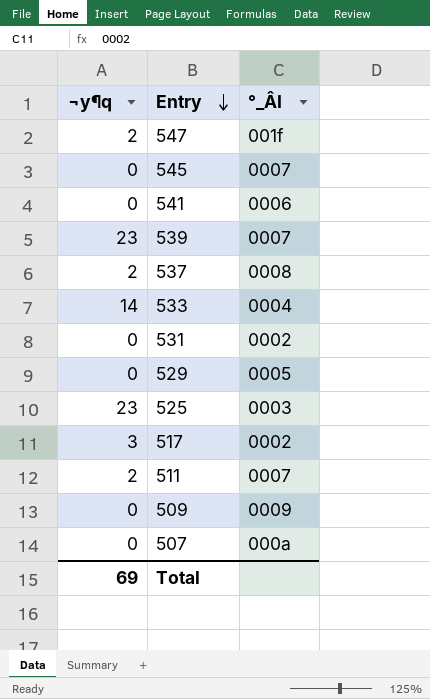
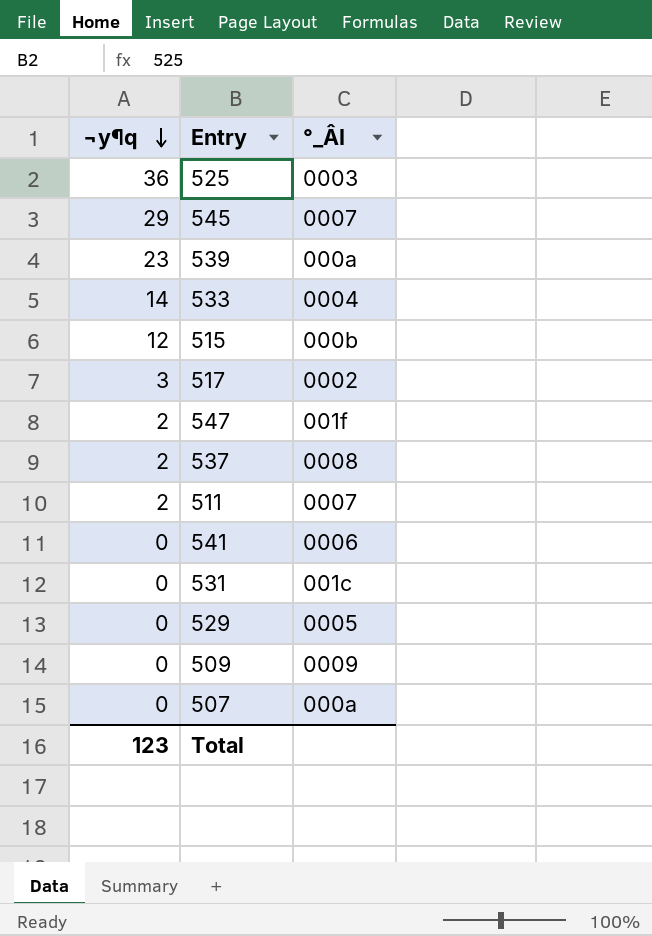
row order: Entry descending -> ¬y¶q descending
525 | ¬y¶q: 23 -> 36
545 | ¬y¶q: 0 -> 29
539 | °_ÂI: 0007 -> 000a
row 515: none -> 12 | 000b
531 | °_ÂI: 0002 -> 001c
Total | ¬y¶q: 69 -> 123

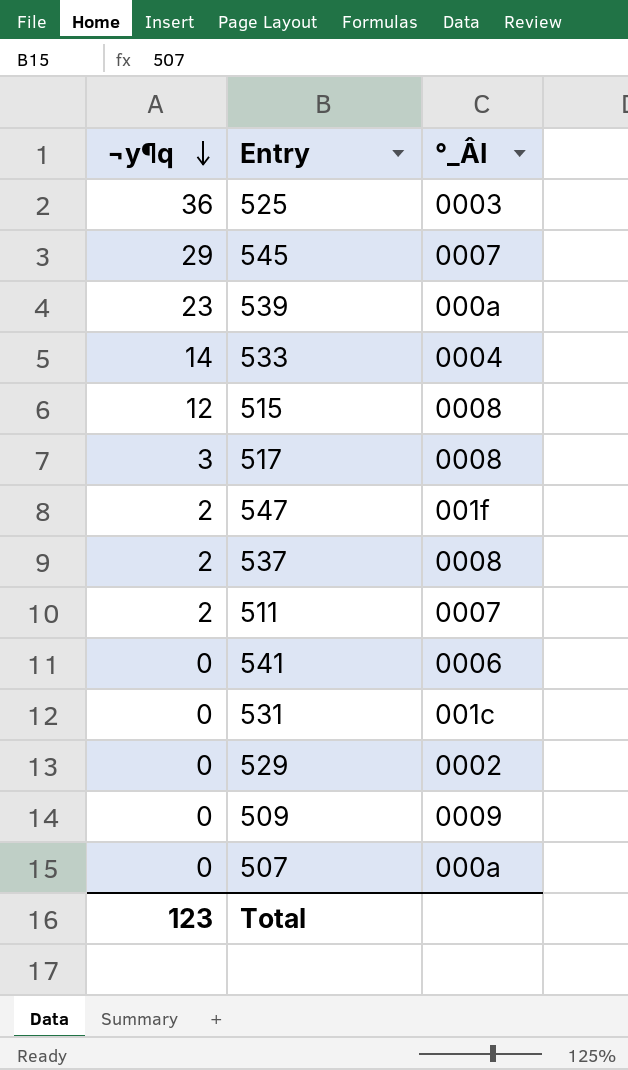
515 | °_ÂI: 000b -> 0008
517 | °_ÂI: 0002 -> 0008
529 | °_ÂI: 0005 -> 0002

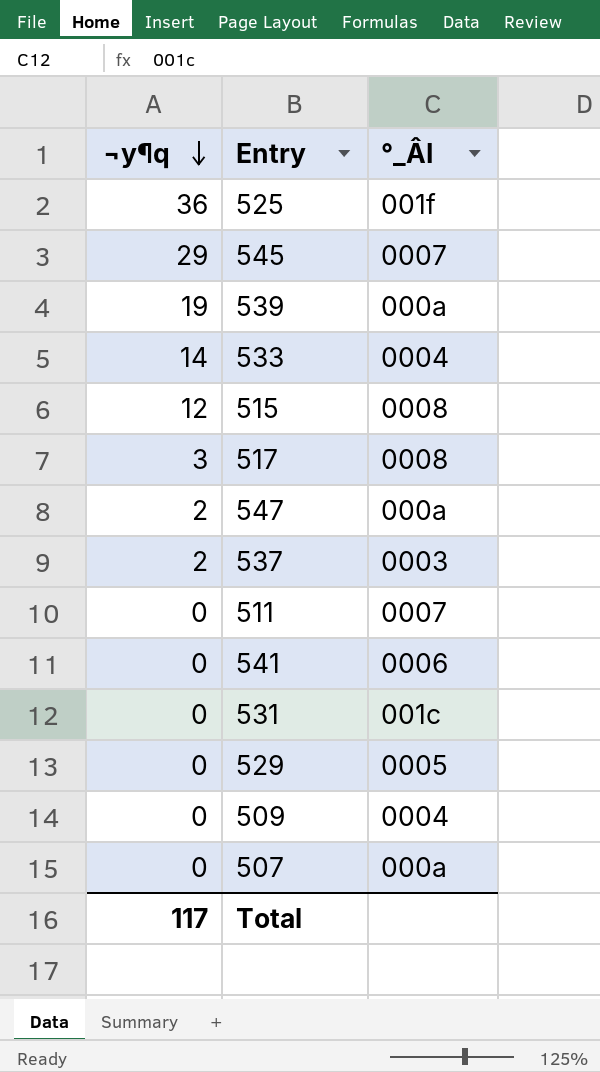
525 | °_ÂI: 0003 -> 001f
539 | ¬y¶q: 23 -> 19
547 | °_ÂI: 001f -> 000a
537 | °_ÂI: 0008 -> 0003
511 | ¬y¶q: 2 -> 0
529 | °_ÂI: 0002 -> 0005
509 | °_ÂI: 0009 -> 0004
Total | ¬y¶q: 123 -> 117

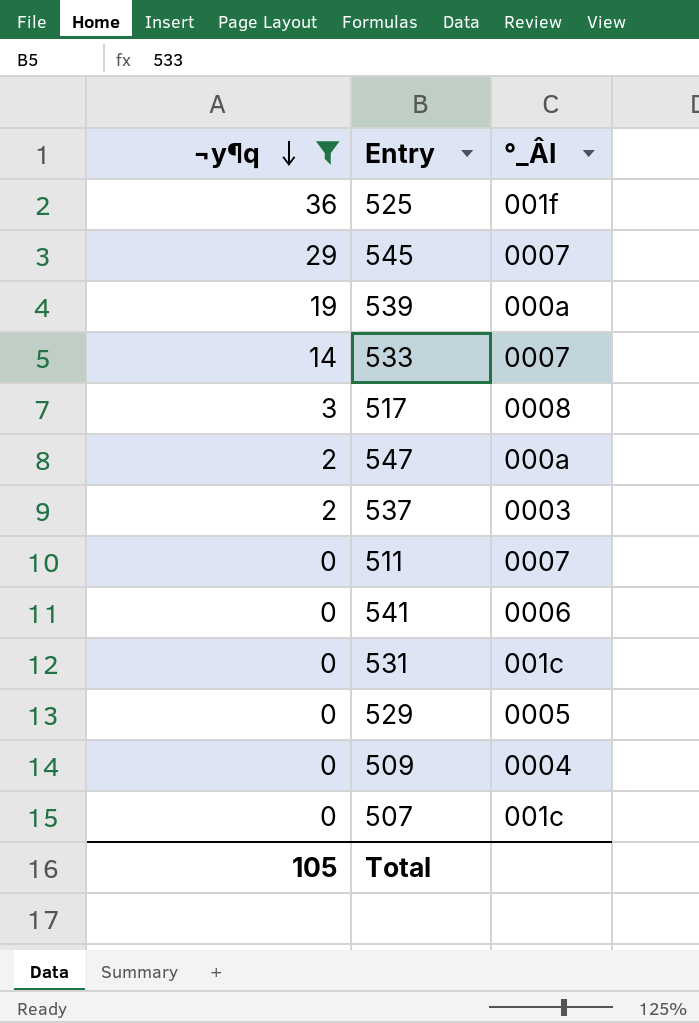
filter: none -> ¬y¶q != 12
533 | °_ÂI: 0004 -> 0007
507 | °_ÂI: 000a -> 001c
Total | ¬y¶q: 117 -> 105

